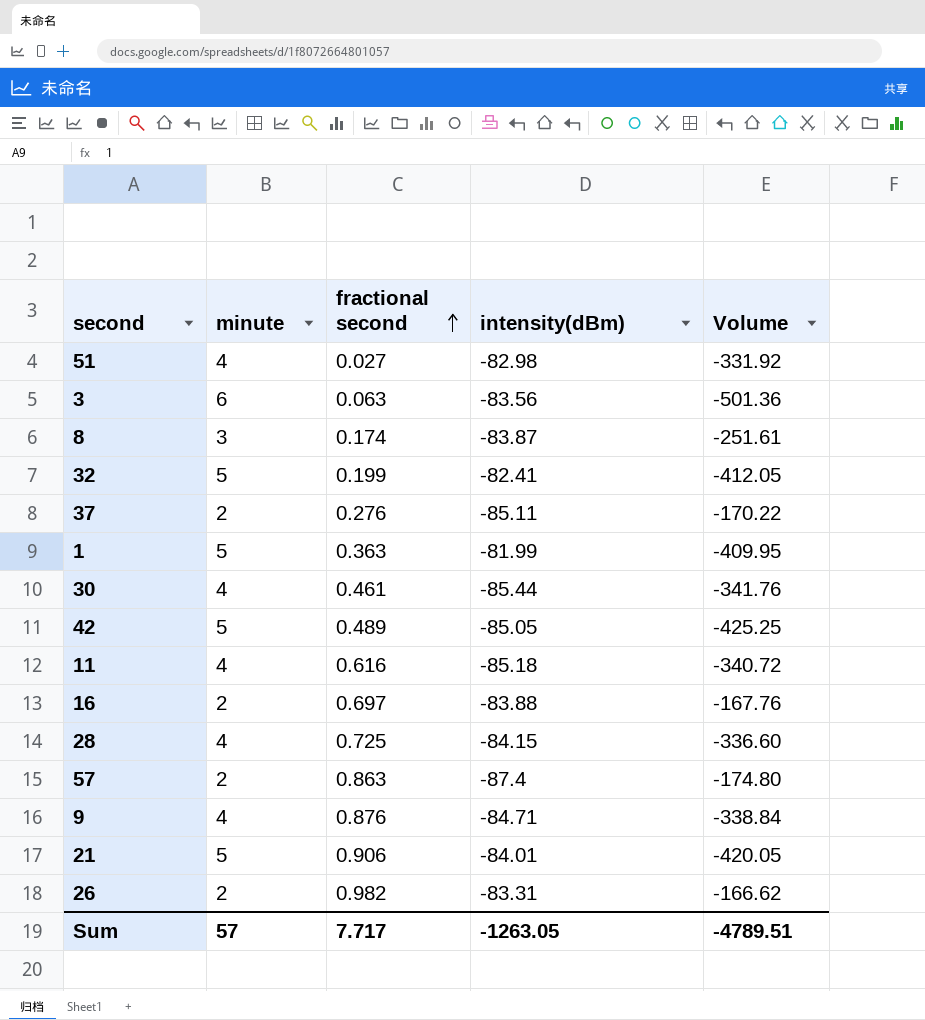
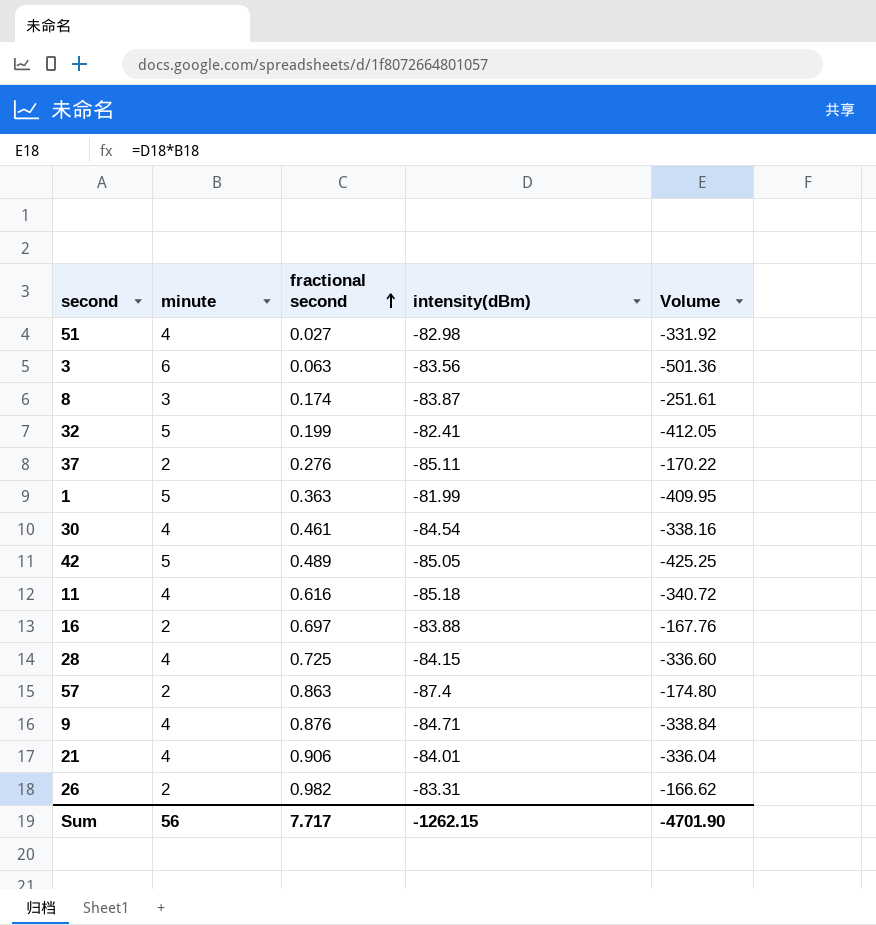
30 | intensity(dBm): -85.44 -> -84.54
30 | Volume: -341.76 -> -338.16
21 | minute: 5 -> 4
21 | Volume: -420.05 -> -336.04
Sum | minute: 57 -> 56
Sum | intensity(dBm): -1263.05 -> -1262.15
Sum | Volume: -4789.51 -> -4701.90

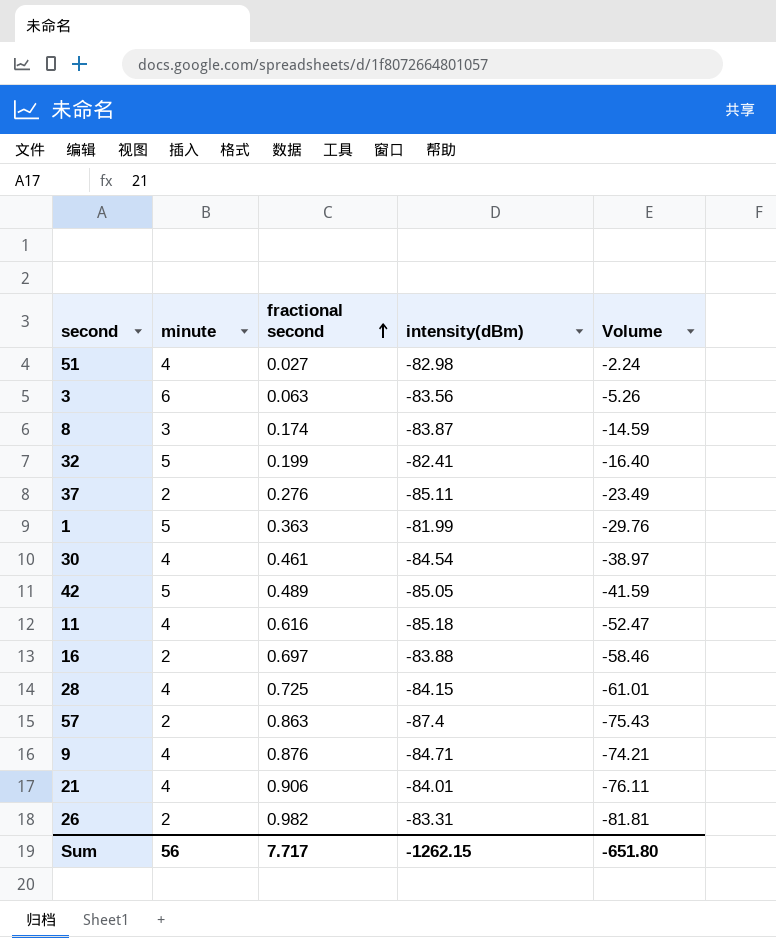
column Volume | formula: [minute] * [intensity(dBm)] -> [fractional second] * [intensity(dBm)]
Sum | Volume: -4701.90 -> -651.80

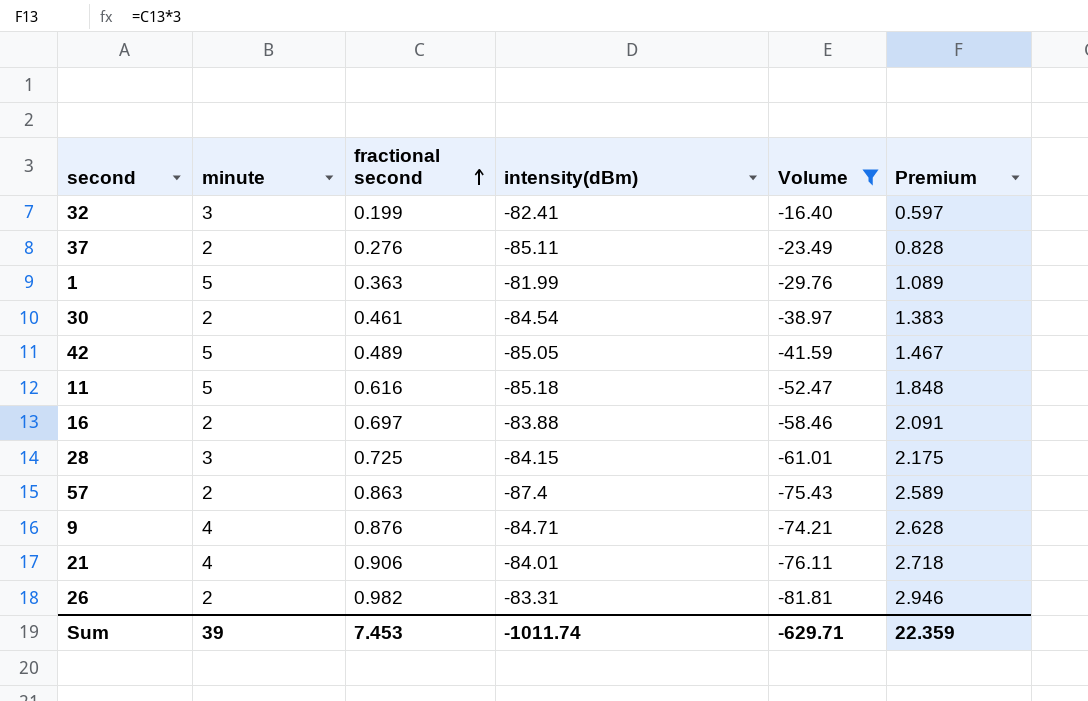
filter: none -> Volume <= -16.40
column Premium | formula: none -> [fractional second] * 3
32 | minute: 5 -> 3
30 | minute: 4 -> 2
11 | minute: 4 -> 5
28 | minute: 4 -> 3
Sum | minute: 56 -> 39
Sum | fractional second: 7.717 -> 7.453
Sum | intensity(dBm): -1262.15 -> -1011.74
Sum | Volume: -651.80 -> -629.71

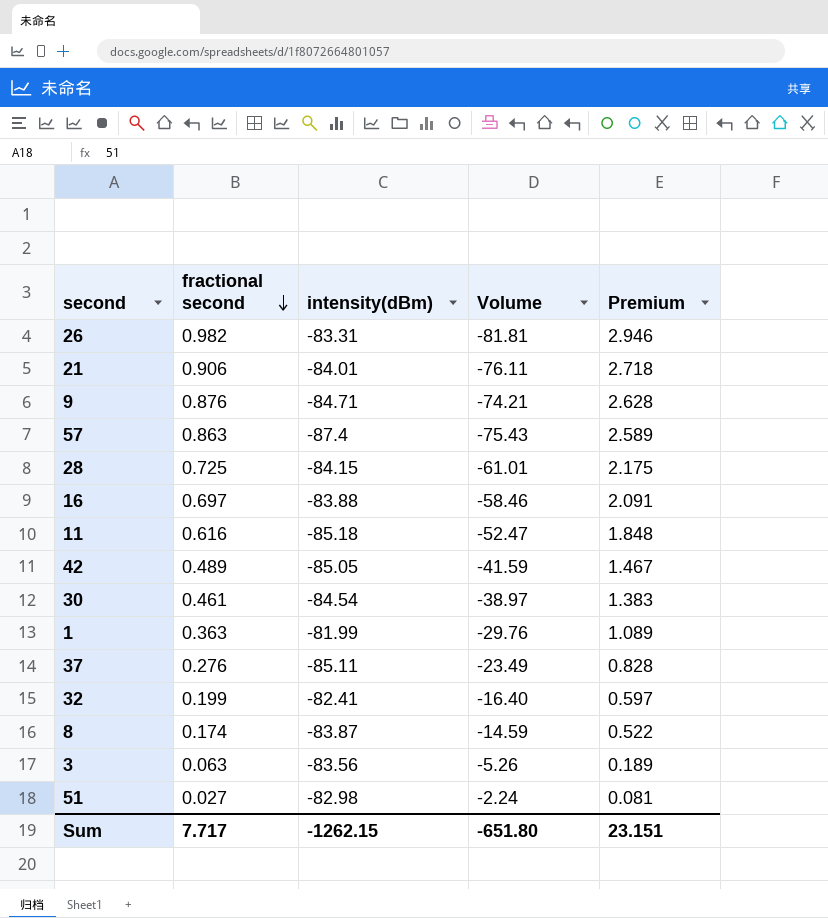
filter: Volume <= -16.40 -> none
row order: fractional second ascending -> fractional second descending
column minute | position: 2 -> none
Sum | fractional second: 7.453 -> 7.717
Sum | intensity(dBm): -1011.74 -> -1262.15
Sum | Volume: -629.71 -> -651.80
Sum | Premium: 22.359 -> 23.151

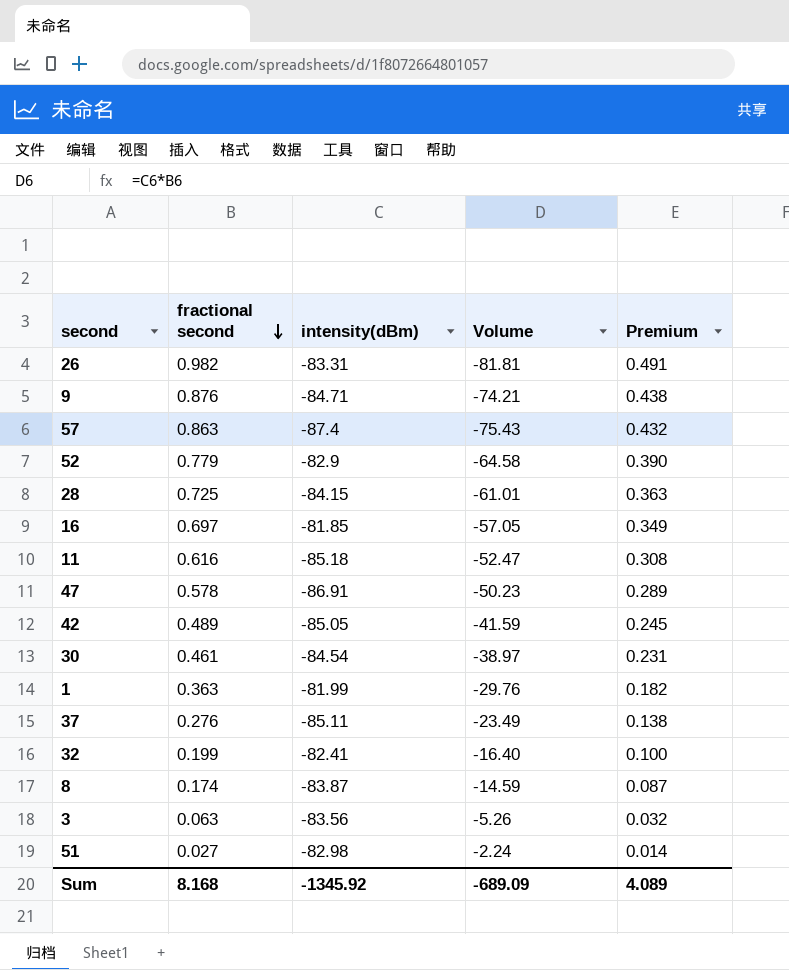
column Premium | formula: [fractional second] * 3 -> [fractional second] * 0.5
row 21: 0.906 | -84.01 | -76.11 | 2.718 -> none
row 52: none -> 0.779 | -82.9 | -64.58 | 0.390
16 | intensity(dBm): -83.88 -> -81.85
16 | Volume: -58.46 -> -57.05
row 47: none -> 0.578 | -86.91 | -50.23 | 0.289
Sum | fractional second: 7.717 -> 8.168
Sum | intensity(dBm): -1262.15 -> -1345.92
Sum | Volume: -651.80 -> -689.09
Sum | Premium: 23.151 -> 4.089

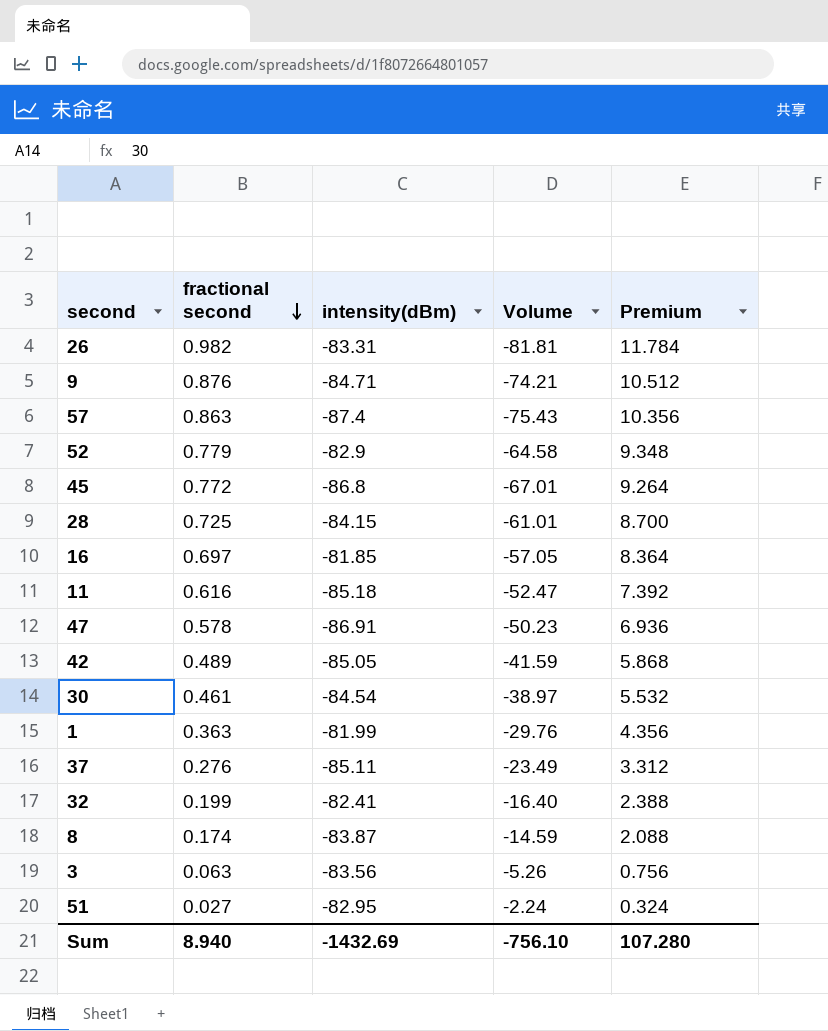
column Premium | formula: [fractional second] * 0.5 -> [fractional second] * 12
row 45: none -> 0.772 | -86.8 | -67.01 | 9.264
51 | intensity(dBm): -82.98 -> -82.95
Sum | fractional second: 8.168 -> 8.940
Sum | intensity(dBm): -1345.92 -> -1432.69
Sum | Volume: -689.09 -> -756.10
Sum | Premium: 4.089 -> 107.280

